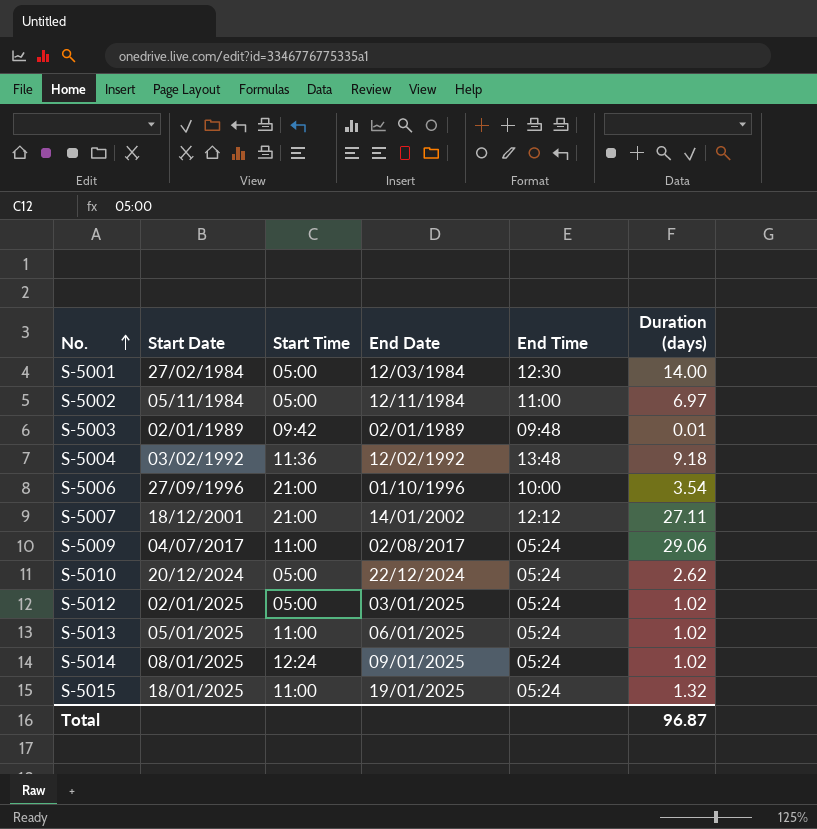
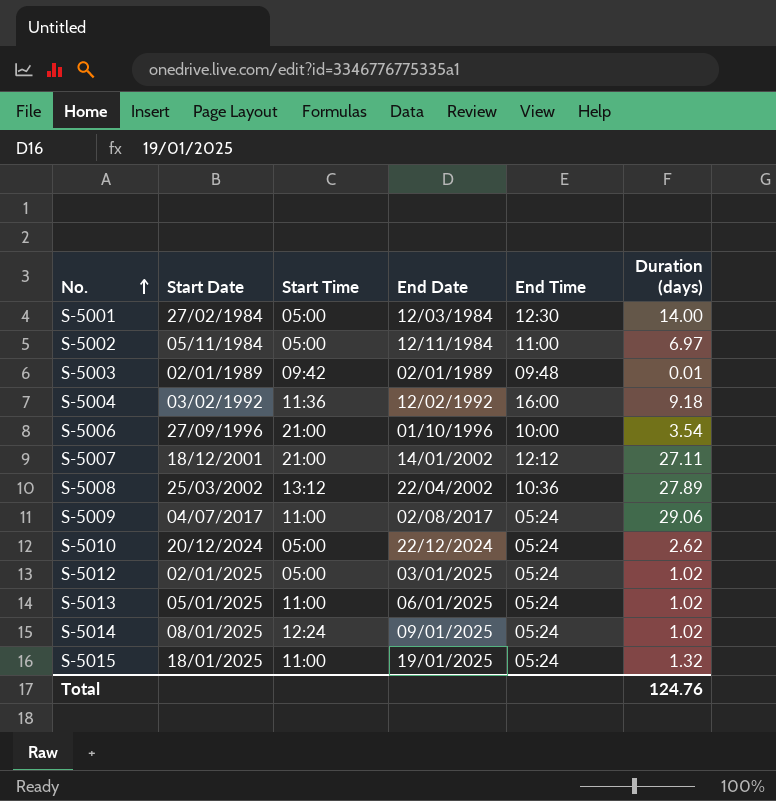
S-5004 | End Time: 13:48 -> 16:00
row S-5008: none -> 25/03/2002 | 13:12 | 22/04/2002 | 10:36 | 27.89
Total | Duration (days): 96.87 -> 124.76

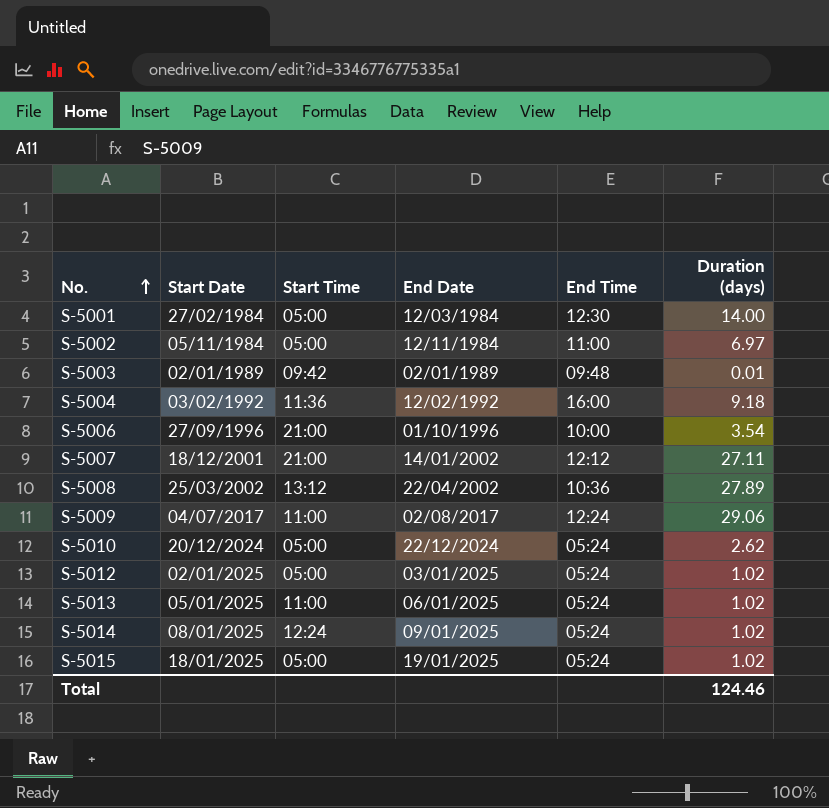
S-5009 | End Time: 05:24 -> 12:24
S-5015 | Start Time: 11:00 -> 05:00
S-5015 | Duration (days): 1.32 -> 1.02
Total | Duration (days): 124.76 -> 124.46

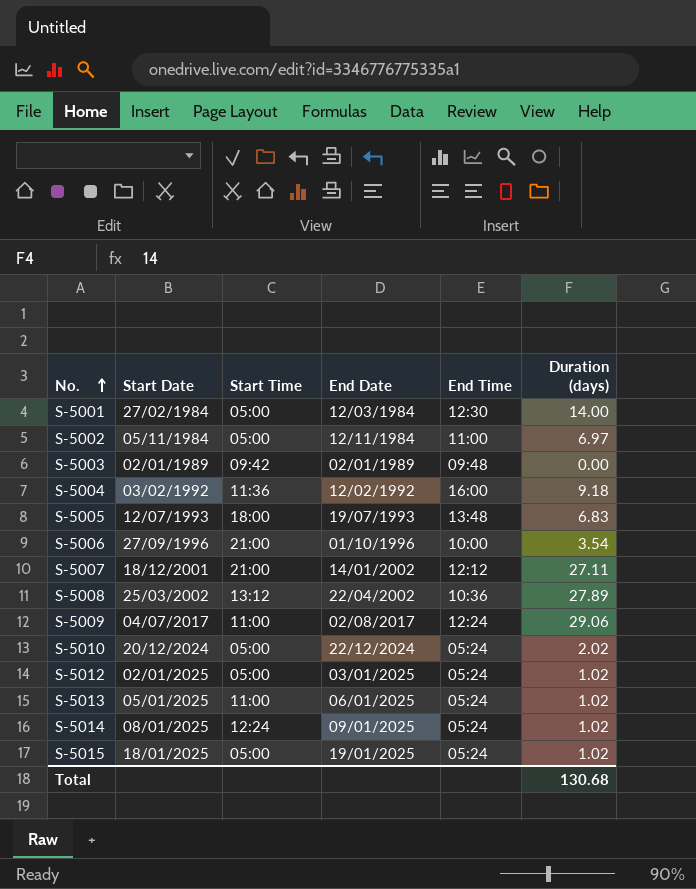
S-5003 | Duration (days): 0.01 -> 0.00
row S-5005: none -> 12/07/1993 | 18:00 | 19/07/1993 | 13:48 | 6.83
S-5010 | Duration (days): 2.62 -> 2.02
Total | Duration (days): 124.46 -> 130.68

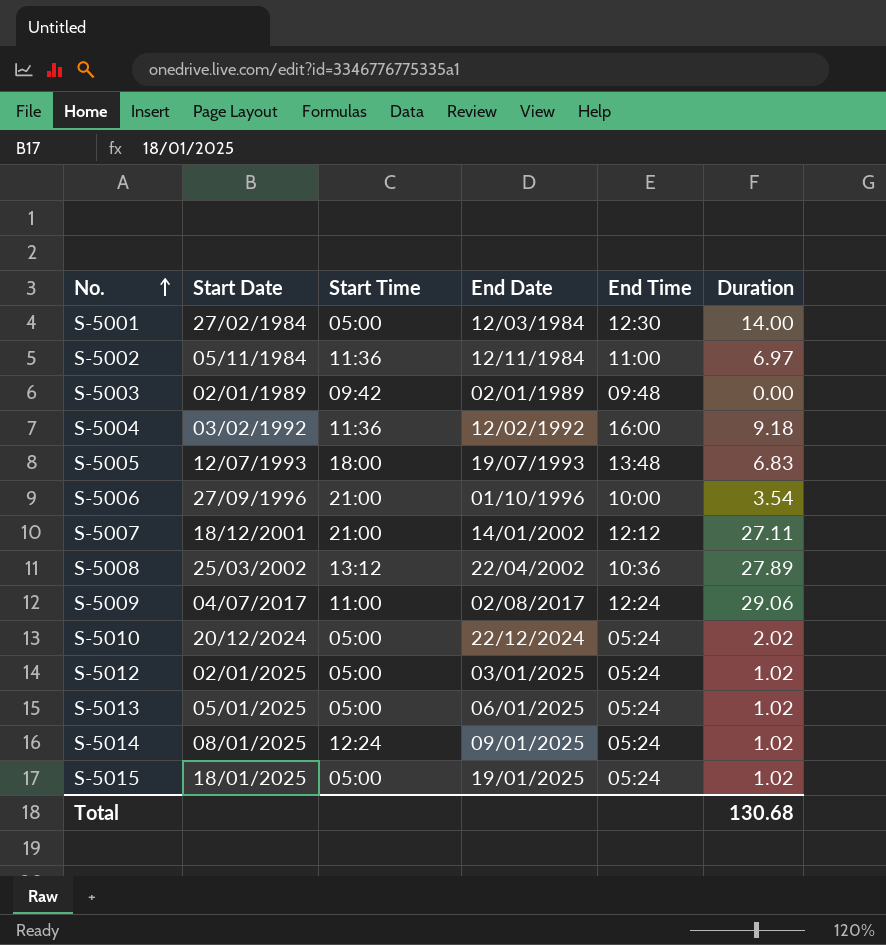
column name: Duration (days) -> Duration
S-5002 | Start Time: 05:00 -> 11:36
S-5013 | Start Time: 11:00 -> 05:00

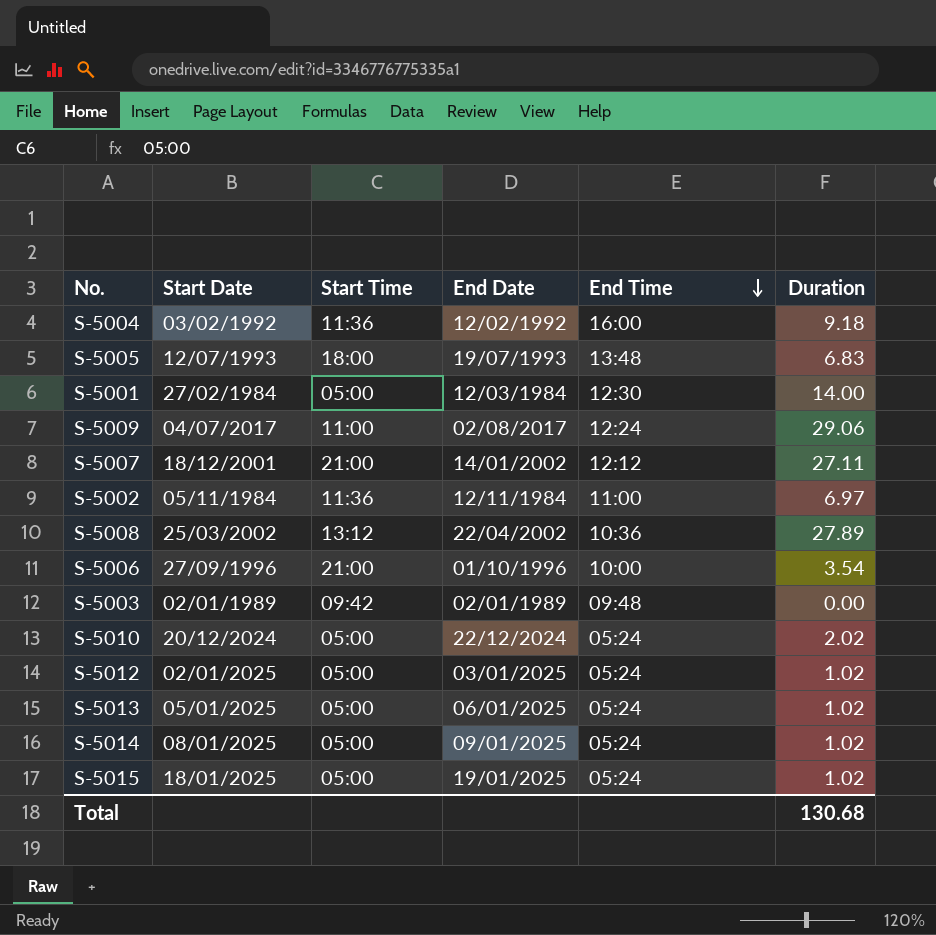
row order: No. ascending -> End Time descending
S-5014 | Start Time: 12:24 -> 05:00

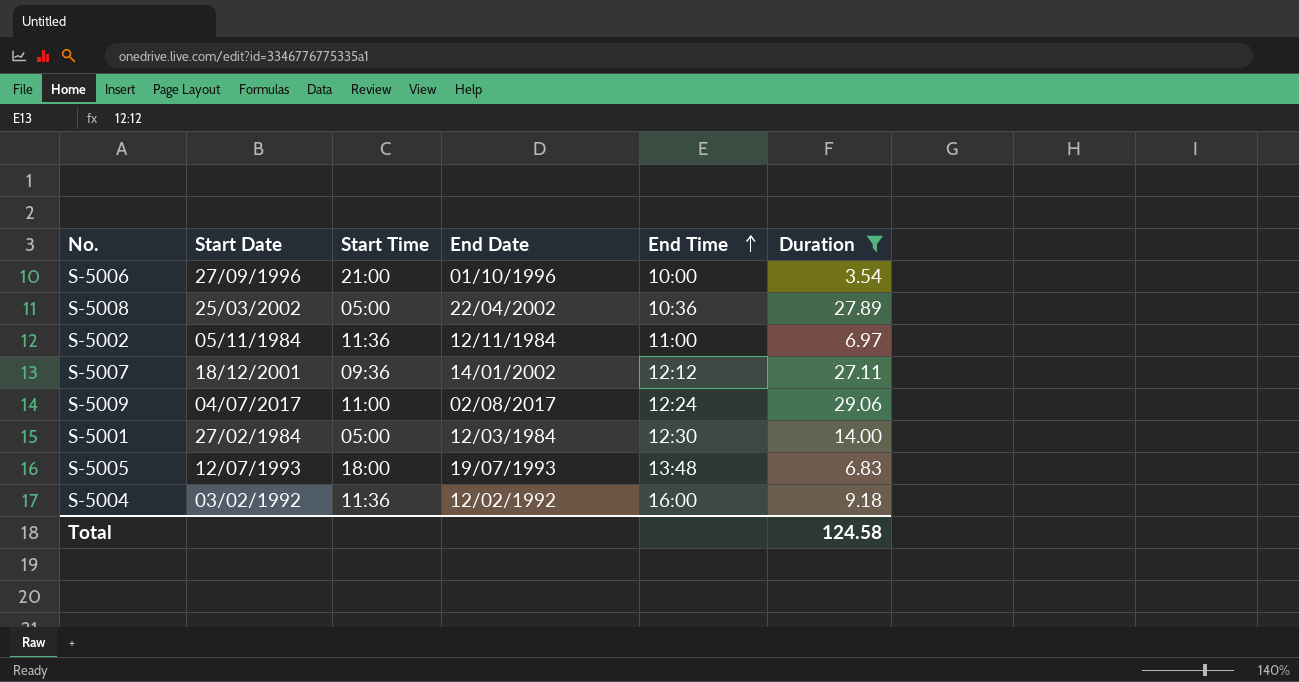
filter: none -> Duration >= 3.54
row order: End Time descending -> End Time ascending
S-5008 | Start Time: 13:12 -> 05:00
S-5007 | Start Time: 21:00 -> 09:36
Total | Duration: 130.68 -> 124.58

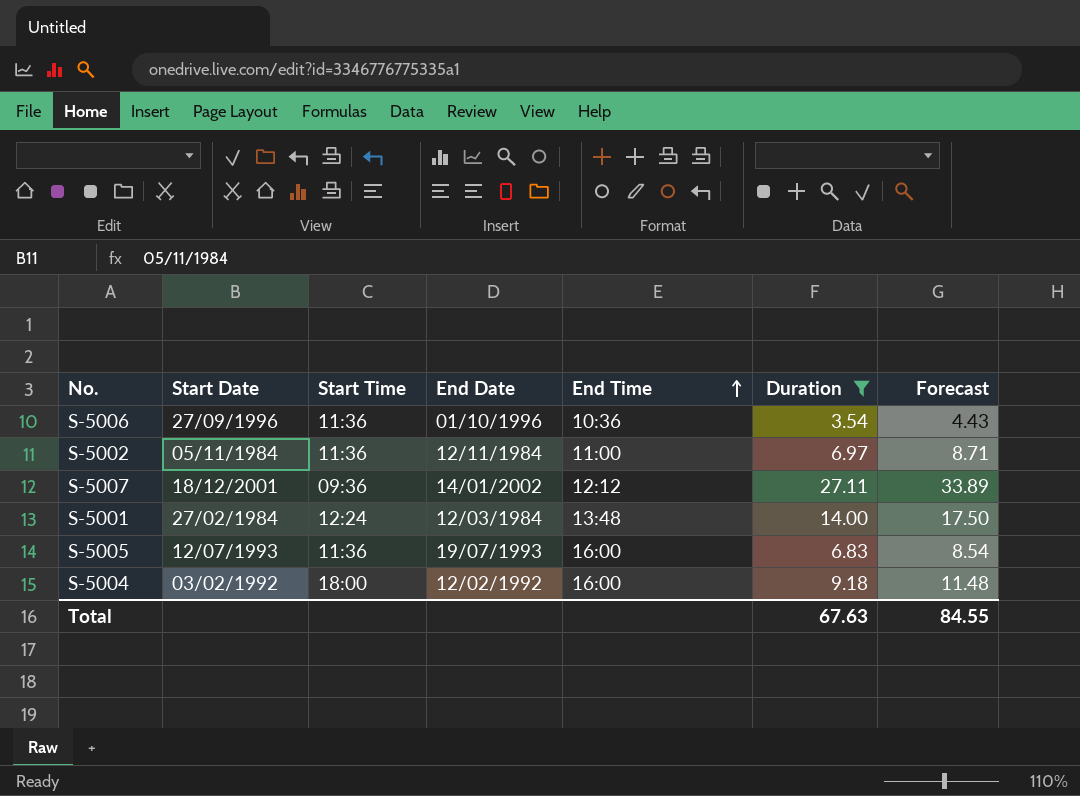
column Forecast | formula: none -> [Duration] * 1.25
row S-5008: 25/03/2002 | 05:00 | 22/04/2002 | 10:36 | 27.89 -> none
row S-5009: 04/07/2017 | 11:00 | 02/08/2017 | 12:24 | 29.06 -> none
S-5006 | Start Time: 21:00 -> 11:36
S-5006 | End Time: 10:00 -> 10:36
S-5001 | Start Time: 05:00 -> 12:24
S-5001 | End Time: 12:30 -> 13:48
S-5005 | Start Time: 18:00 -> 11:36
S-5005 | End Time: 13:48 -> 16:00
S-5004 | Start Time: 11:36 -> 18:00
Total | Duration: 124.58 -> 67.63

